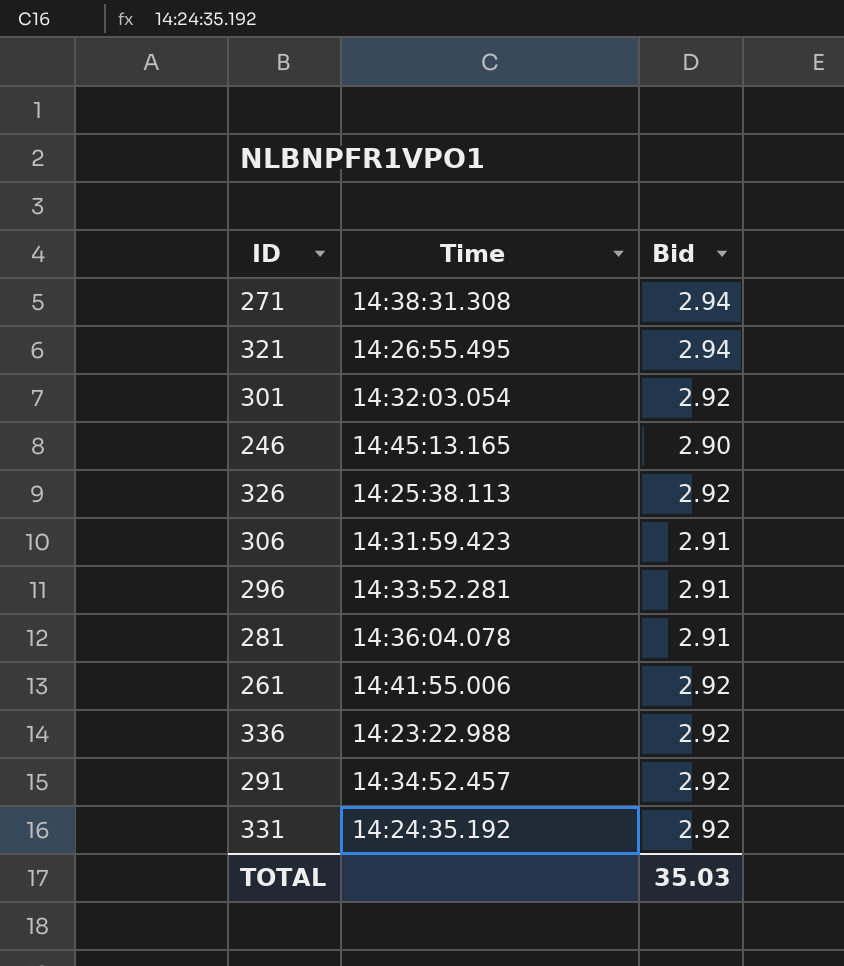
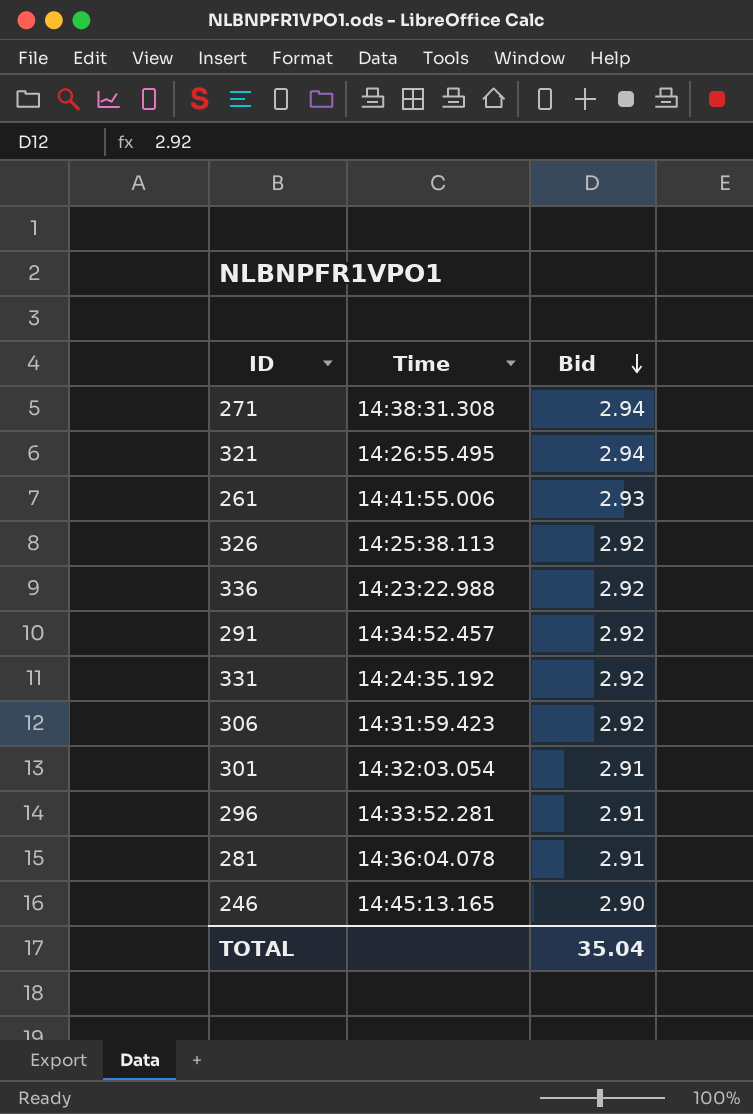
row order: none -> Bid descending
261 | Bid: 2.92 -> 2.93
306 | Bid: 2.91 -> 2.92
301 | Bid: 2.92 -> 2.91
TOTAL | Bid: 35.03 -> 35.04

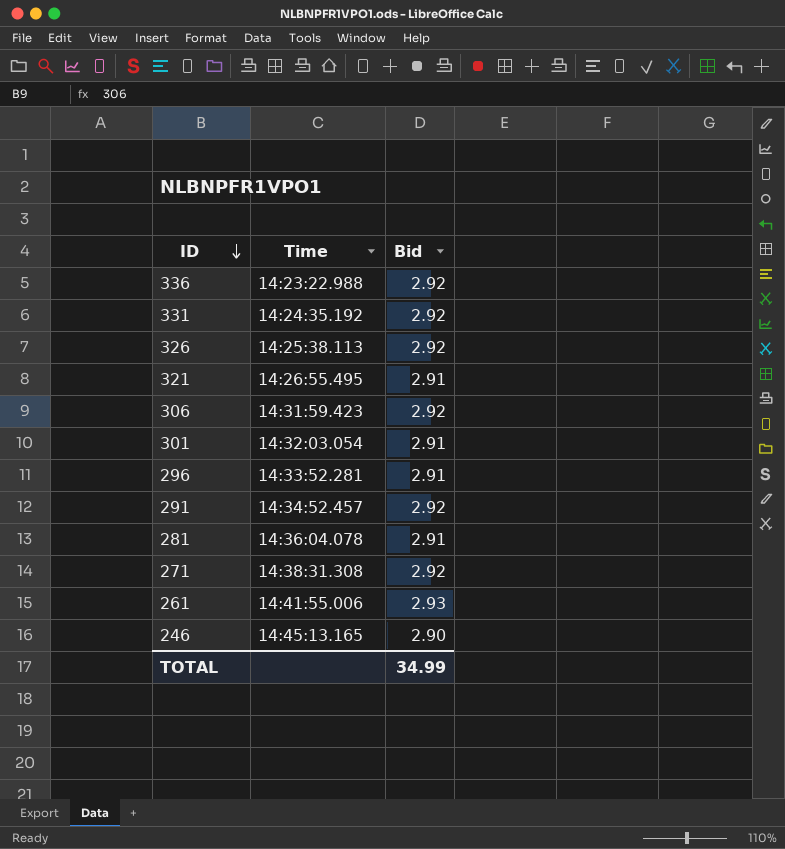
row order: Bid descending -> ID descending
321 | Bid: 2.94 -> 2.91
271 | Bid: 2.94 -> 2.92
TOTAL | Bid: 35.04 -> 34.99

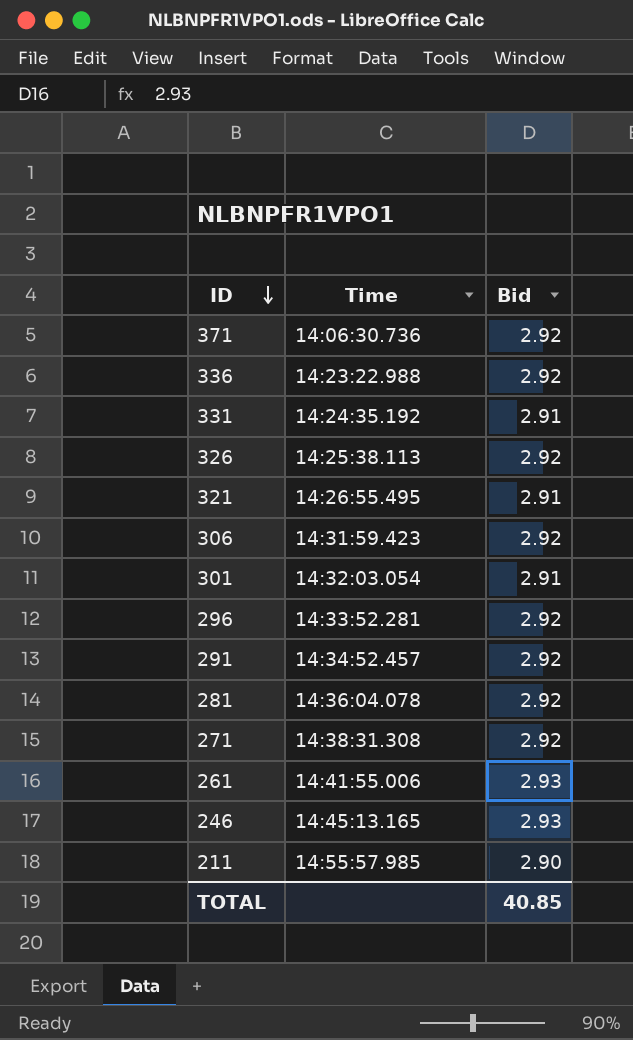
row 371: none -> 14:06:30.736 | 2.92
331 | Bid: 2.92 -> 2.91
296 | Bid: 2.91 -> 2.92
281 | Bid: 2.91 -> 2.92
246 | Bid: 2.90 -> 2.93
row 211: none -> 14:55:57.985 | 2.90
TOTAL | Bid: 34.99 -> 40.85

